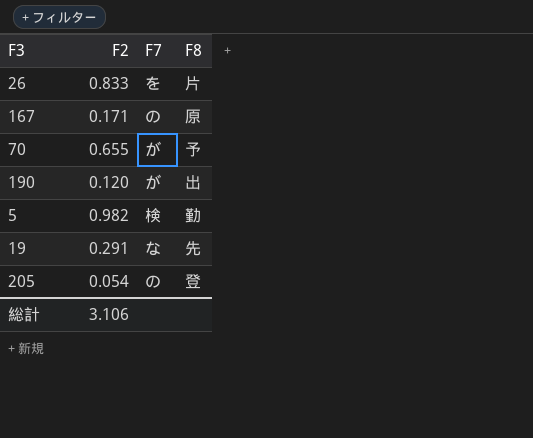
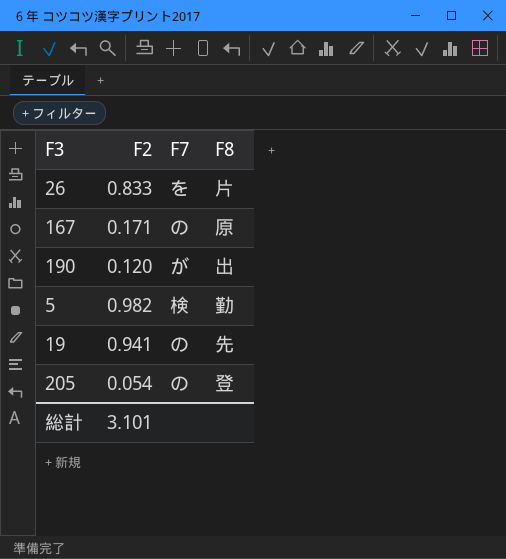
row 70: 0.655 | が | 予 -> none
19 | F2: 0.291 -> 0.941
19 | F7: な -> の
総計 | F2: 3.106 -> 3.101

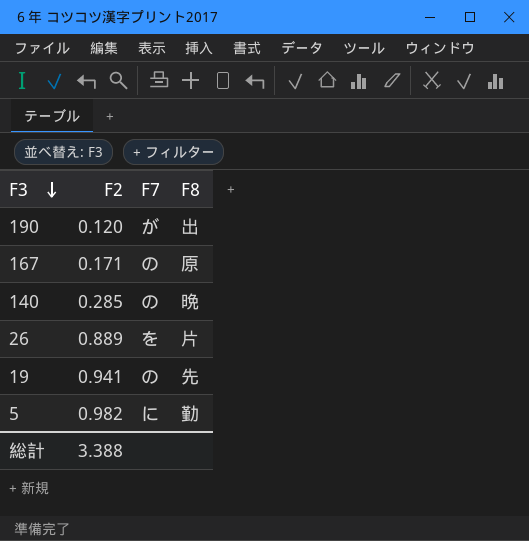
row order: none -> F3 descending
row 205: 0.054 | の | 登 -> none
row 140: none -> 0.285 | の | 晩
26 | F2: 0.833 -> 0.889
5 | F7: 検 -> に
総計 | F2: 3.101 -> 3.388

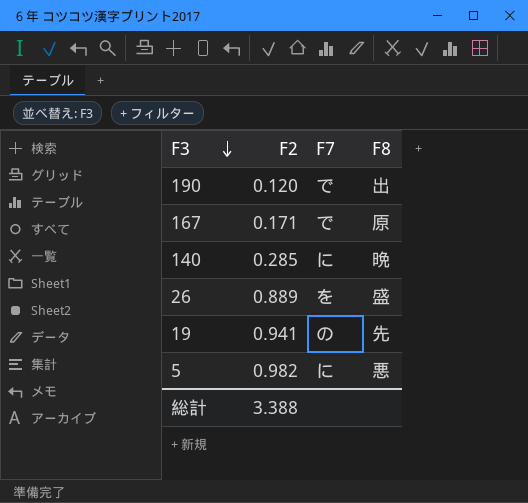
190 | F7: が -> で
167 | F7: の -> で
140 | F7: の -> に
26 | F8: 片 -> 盛
5 | F8: 勤 -> 悪

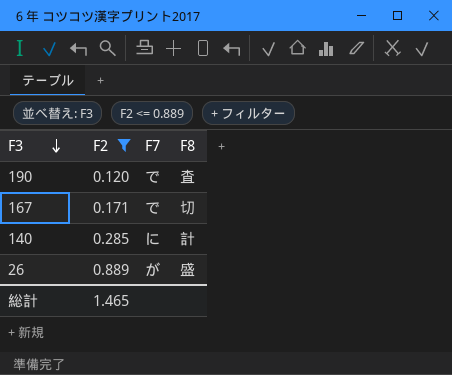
filter: none -> F2 <= 0.889
190 | F8: 出 -> 査
167 | F8: 原 -> 切
140 | F8: 晩 -> 計
26 | F7: を -> が
総計 | F2: 3.388 -> 1.465

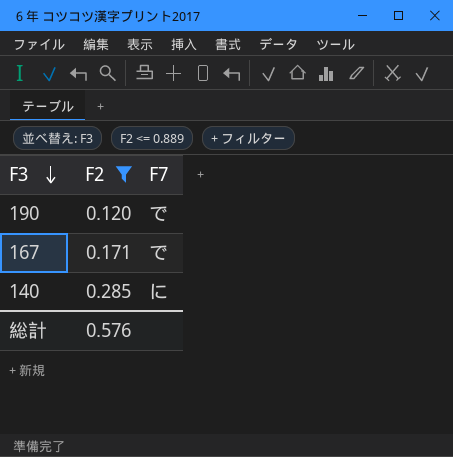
column F8 | position: 4 -> none
row 26: 0.889 | が | 盛 -> none
総計 | F2: 1.465 -> 0.576

